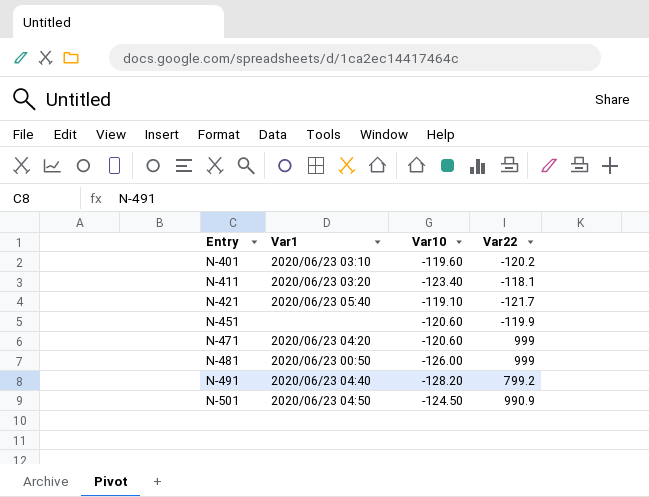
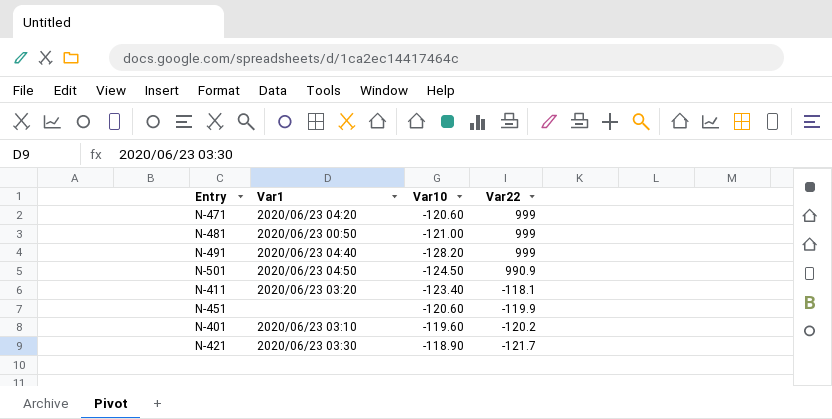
row order: Entry ascending -> Var22 descending
N-481 | Var10: -126.00 -> -121.00
N-491 | Var22: 799.2 -> 999
N-421 | Var1: 2020/06/23 05:40 -> 2020/06/23 03:30
N-421 | Var10: -119.10 -> -118.90

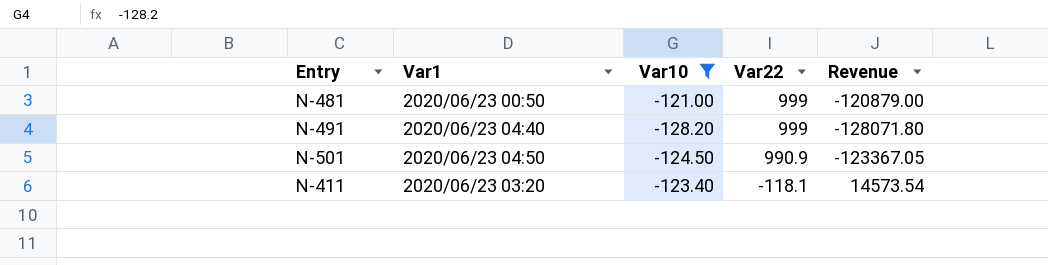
filter: none -> Var10 <= -121.00
column Revenue | formula: none -> [Var10] * [Var22]

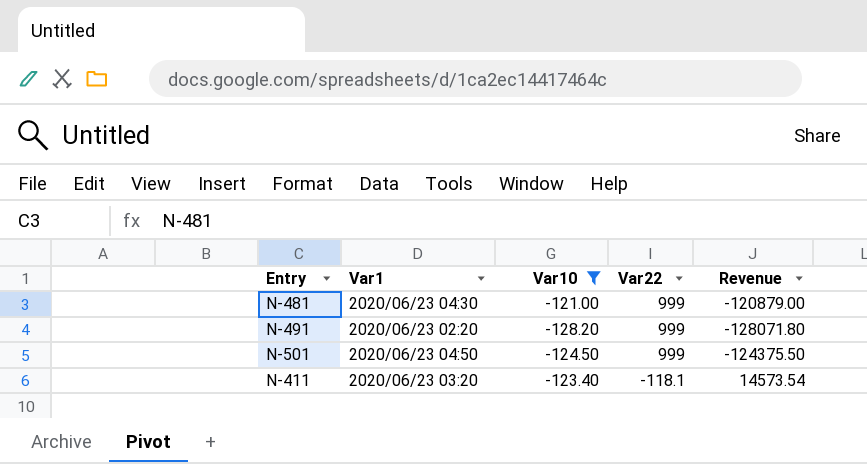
N-481 | Var1: 2020/06/23 00:50 -> 2020/06/23 04:30
N-491 | Var1: 2020/06/23 04:40 -> 2020/06/23 02:20
N-501 | Var22: 990.9 -> 999
N-501 | Revenue: -123367.05 -> -124375.50

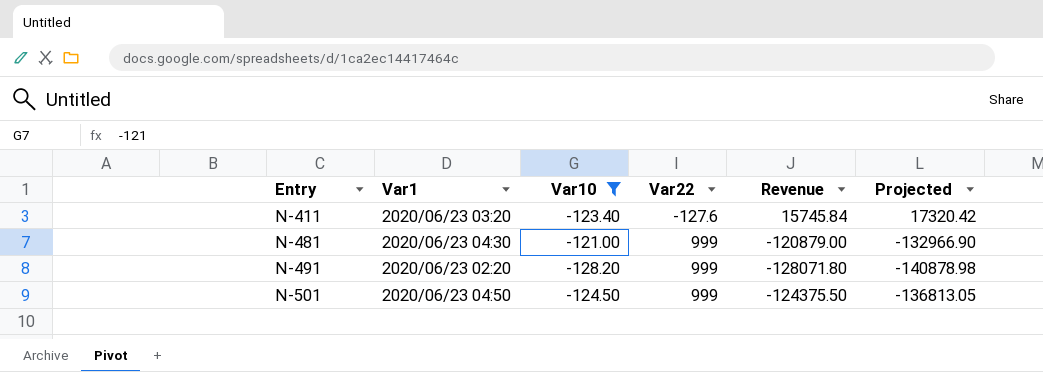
row order: Var22 descending -> Entry ascending
column Projected | formula: none -> [Revenue] * 1.1
N-411 | Var22: -118.1 -> -127.6
N-411 | Revenue: 14573.54 -> 15745.84

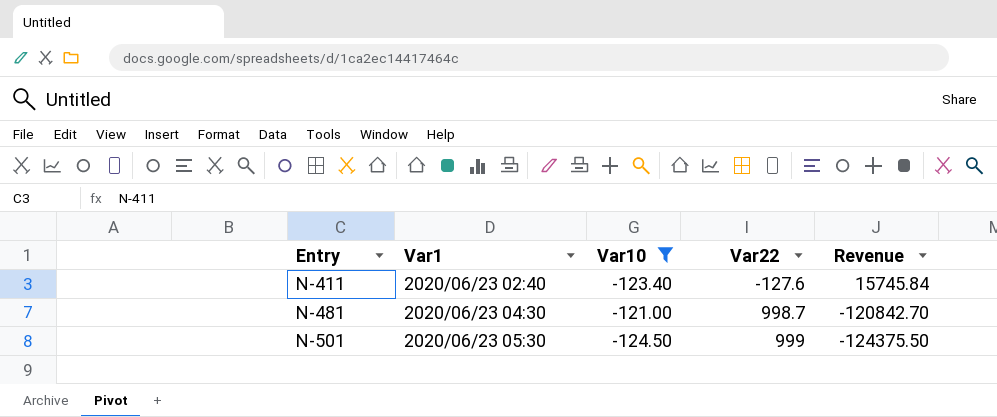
column Projected | formula: [Revenue] * 1.1 -> none
row N-491: 2020/06/23 02:20 | -128.20 | 999 | -128071.80 | -140878.98 -> none
N-411 | Var1: 2020/06/23 03:20 -> 2020/06/23 02:40
N-481 | Var22: 999 -> 998.7
N-481 | Revenue: -120879.00 -> -120842.70
N-501 | Var1: 2020/06/23 04:50 -> 2020/06/23 05:30

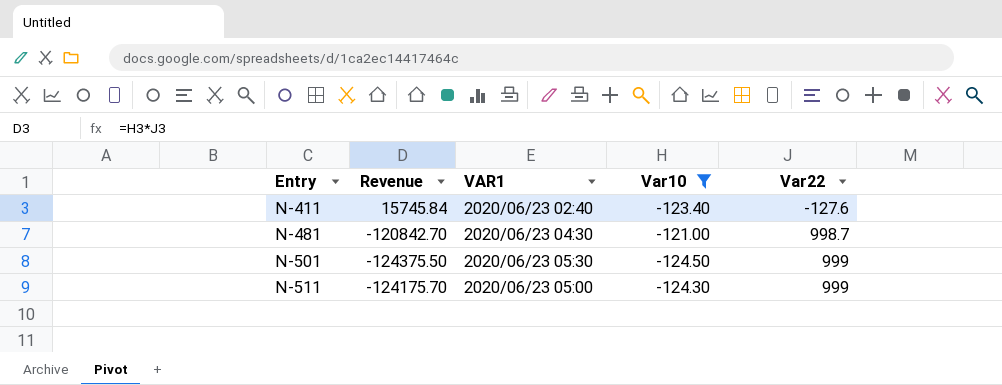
column Revenue | position: 5 -> 2
column name: Var1 -> VAR1
row N-511: none -> -124175.70 | 2020/06/23 05:00 | -124.30 | 999

